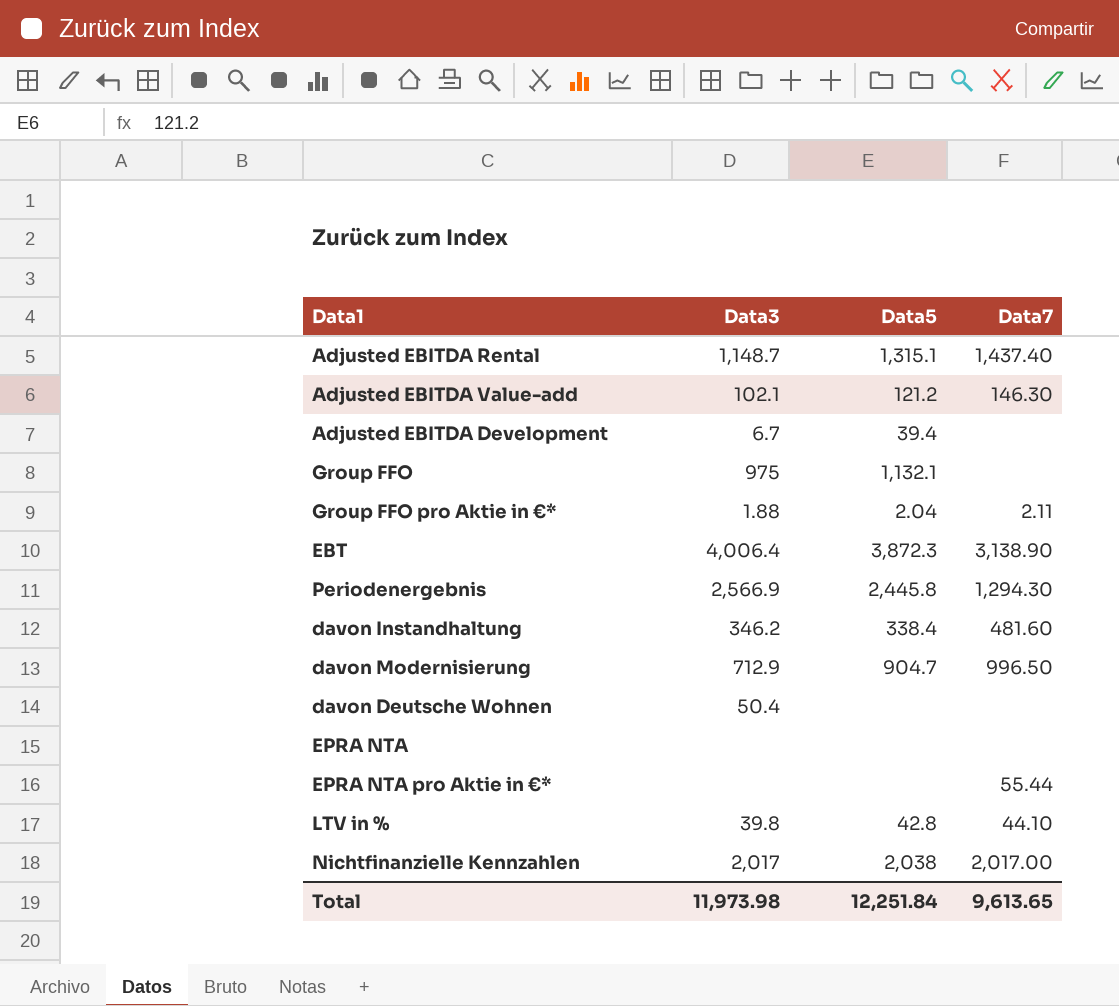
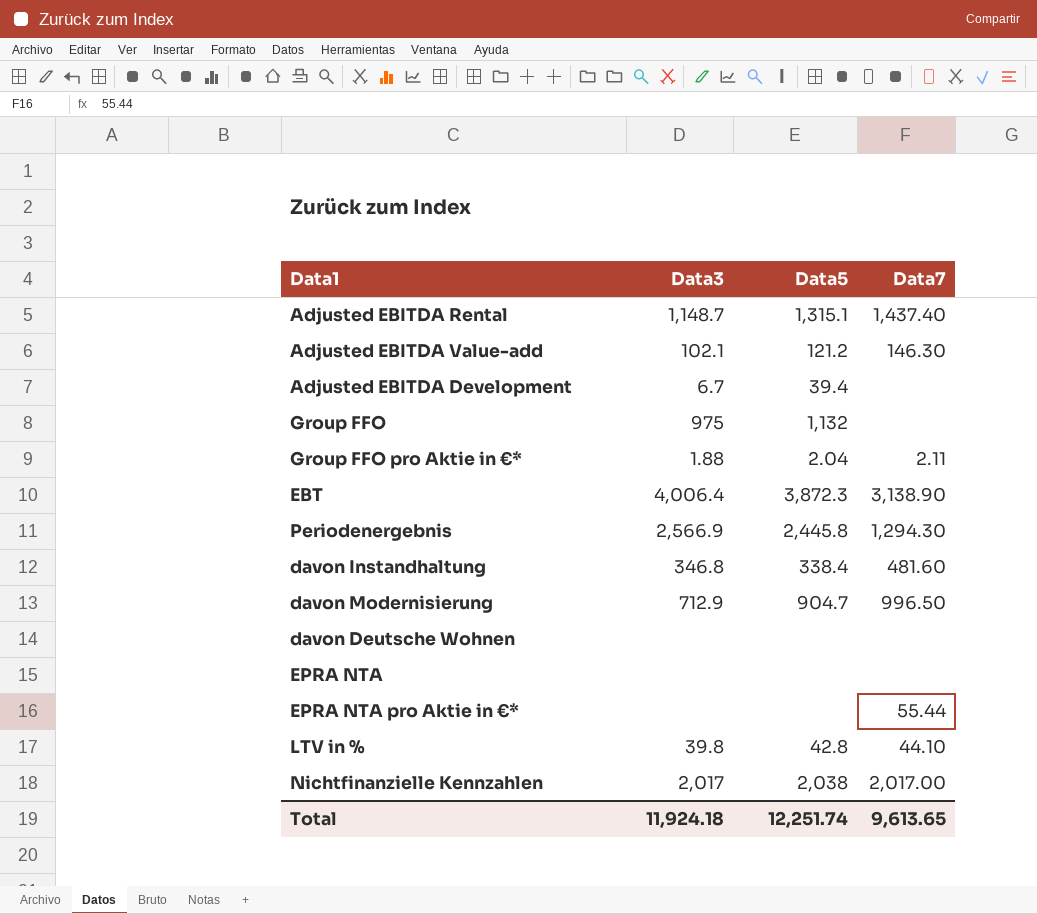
Group FFO | Data5: 1,132.1 -> 1,132
davon Instandhaltung | Data3: 346.2 -> 346.8
davon Deutsche Wohnen | Data3: 50.4 -> none
Total | Data3: 11,973.98 -> 11,924.18
Total | Data5: 12,251.84 -> 12,251.74

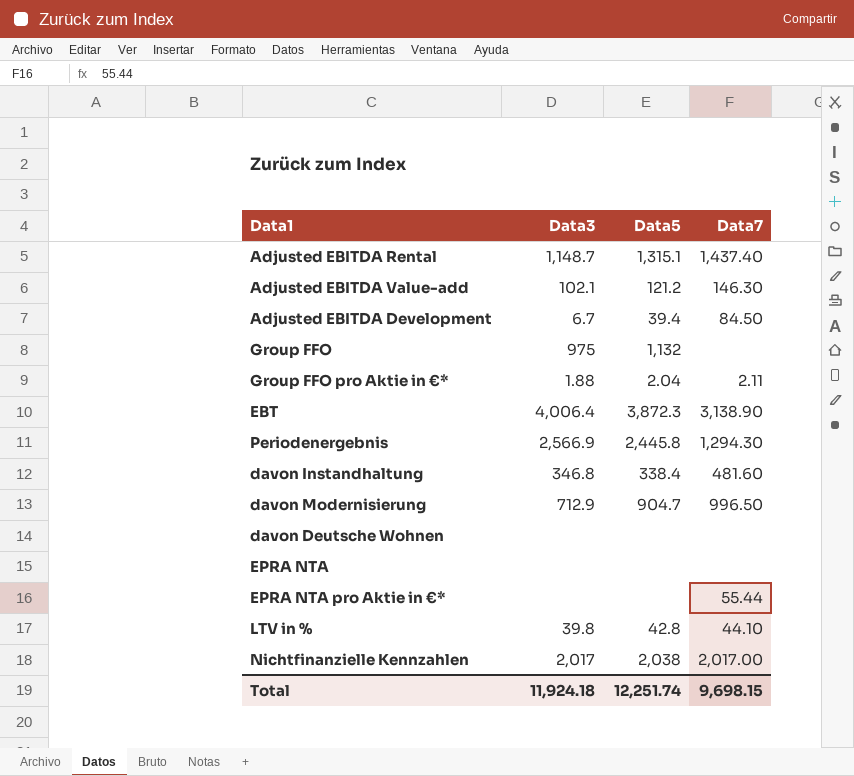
Adjusted EBITDA Development | Data7: none -> 84.50
Total | Data7: 9,613.65 -> 9,698.15

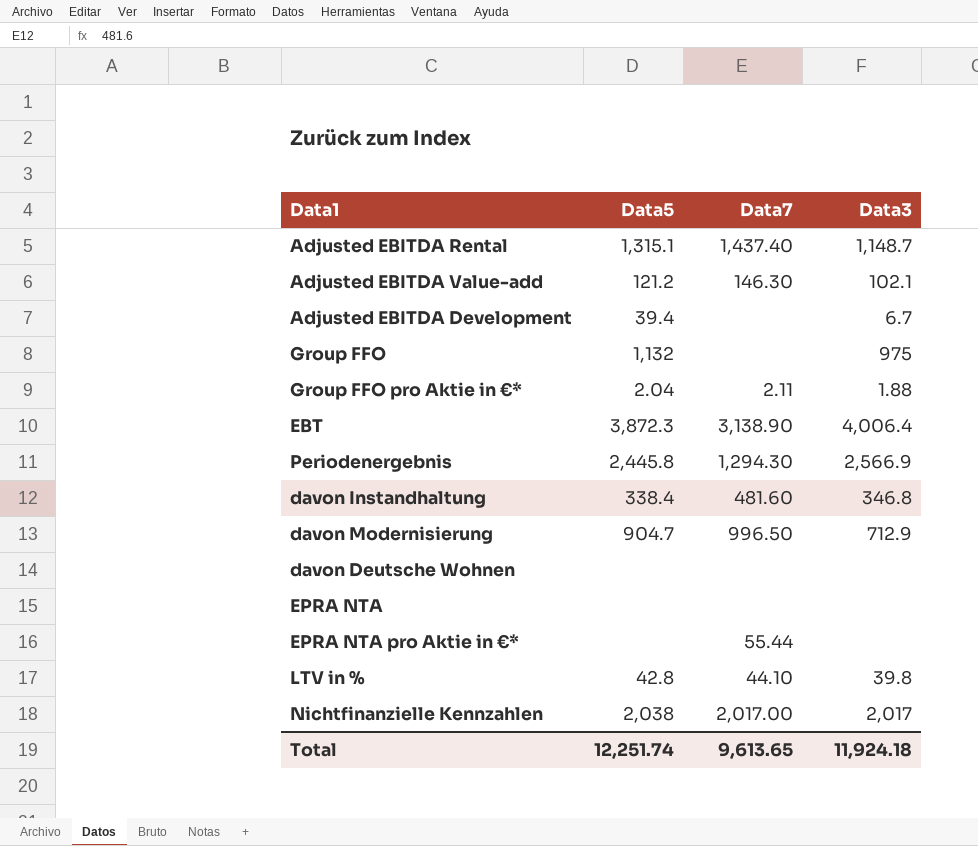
column Data3 | position: 2 -> 4
Adjusted EBITDA Development | Data7: 84.50 -> none
Total | Data7: 9,698.15 -> 9,613.65

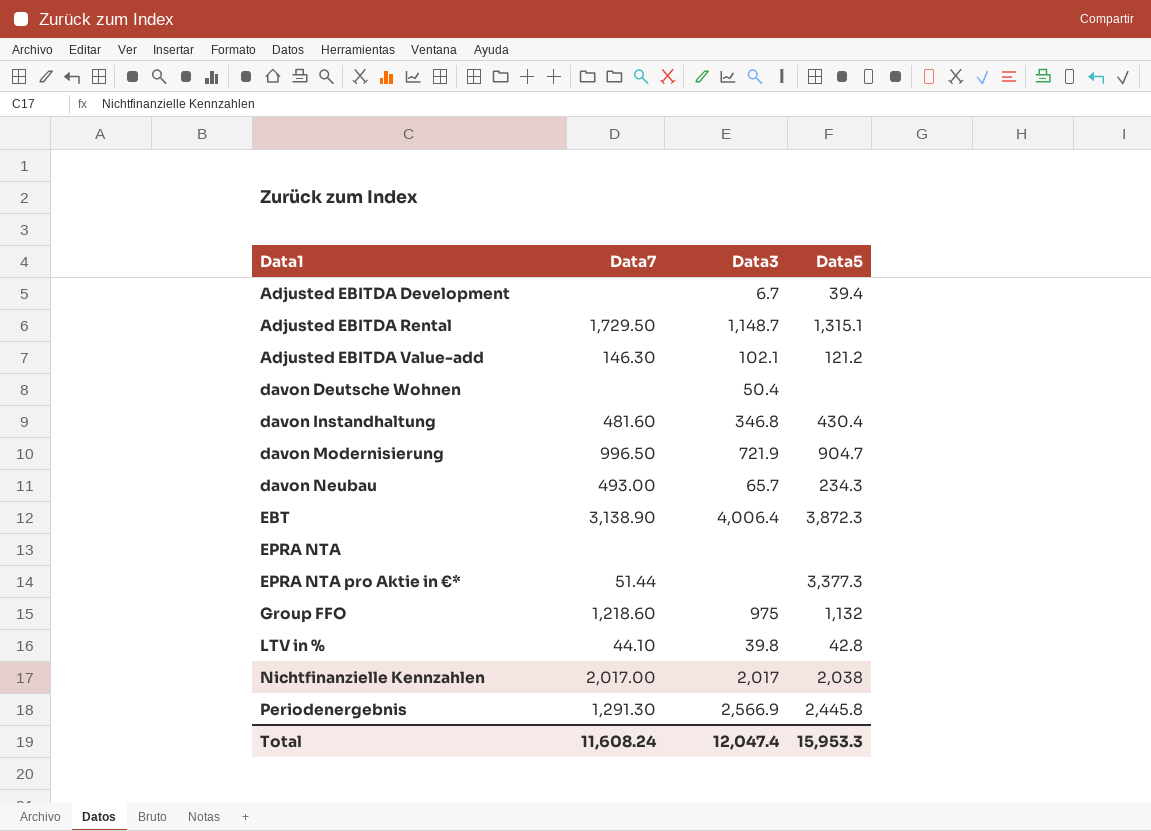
row order: none -> Data1 ascending
column Data5 | position: 2 -> 4
row Group FFO pro Aktie in €*: 2.04 | 2.11 | 1.88 -> none
Adjusted EBITDA Rental | Data7: 1,437.40 -> 1,729.50
davon Deutsche Wohnen | Data3: none -> 50.4
davon Instandhaltung | Data5: 338.4 -> 430.4
davon Modernisierung | Data3: 712.9 -> 721.9
row davon Neubau: none -> 493.00 | 65.7 | 234.3
EPRA NTA pro Aktie in €* | Data7: 55.44 -> 51.44
EPRA NTA pro Aktie in €* | Data5: none -> 3,377.3
Group FFO | Data7: none -> 1,218.60
Periodenergebnis | Data7: 1,294.30 -> 1,291.30
Total | Data7: 9,613.65 -> 11,608.24
Total | Data3: 11,924.18 -> 12,047.4
Total | Data5: 12,251.74 -> 15,953.3

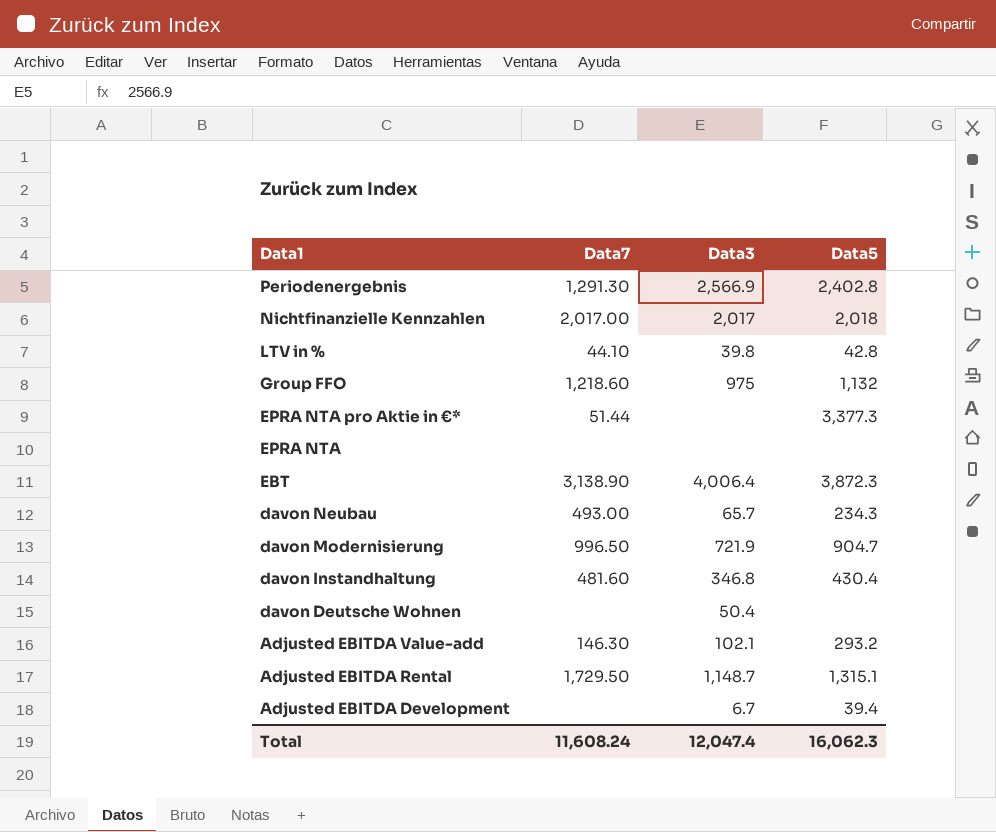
row order: Data1 ascending -> Data1 descending
Periodenergebnis | Data5: 2,445.8 -> 2,402.8
Nichtfinanzielle Kennzahlen | Data5: 2,038 -> 2,018
Adjusted EBITDA Value-add | Data5: 121.2 -> 293.2
Total | Data5: 15,953.3 -> 16,062.3

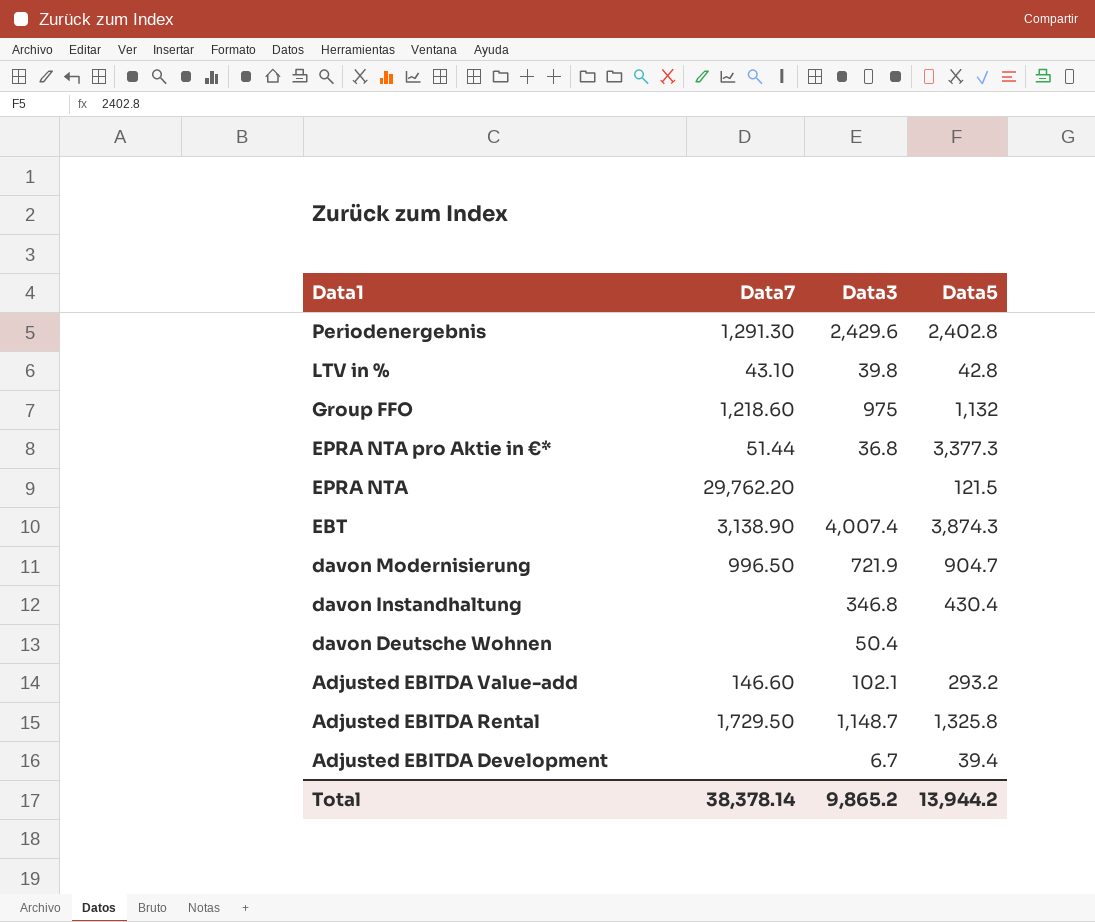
row Nichtfinanzielle Kennzahlen: 2,017.00 | 2,017 | 2,018 -> none
row davon Neubau: 493.00 | 65.7 | 234.3 -> none
Periodenergebnis | Data3: 2,566.9 -> 2,429.6
LTV in % | Data7: 44.10 -> 43.10
EPRA NTA pro Aktie in €* | Data3: none -> 36.8
EPRA NTA | Data7: none -> 29,762.20
EPRA NTA | Data5: none -> 121.5
EBT | Data3: 4,006.4 -> 4,007.4
EBT | Data5: 3,872.3 -> 3,874.3
davon Instandhaltung | Data7: 481.60 -> none
Adjusted EBITDA Value-add | Data7: 146.30 -> 146.60
Adjusted EBITDA Rental | Data5: 1,315.1 -> 1,325.8
Total | Data7: 11,608.24 -> 38,378.14
Total | Data3: 12,047.4 -> 9,865.2
Total | Data5: 16,062.3 -> 13,944.2

